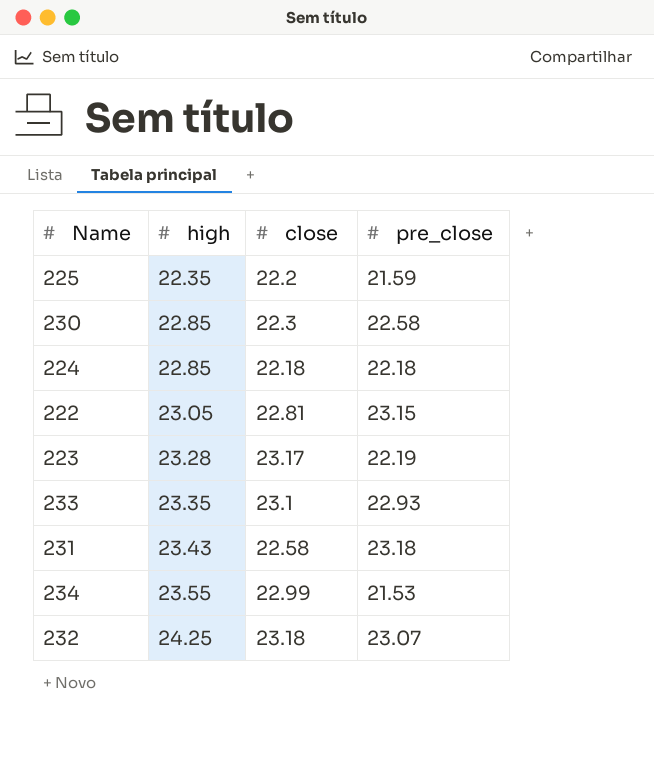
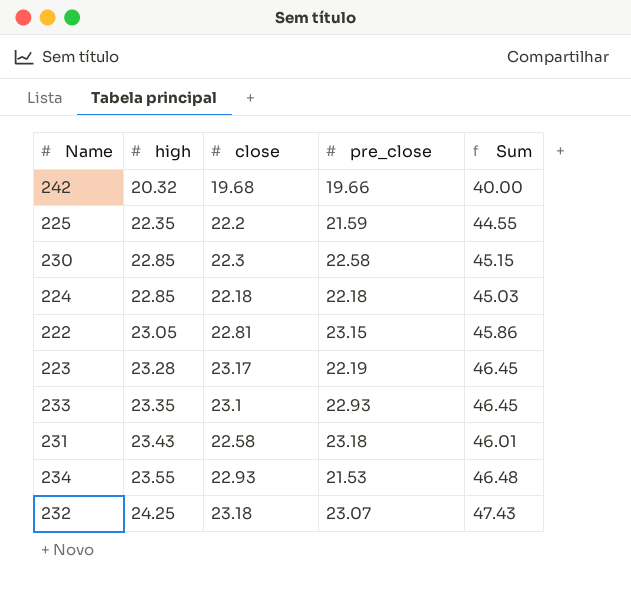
column Sum | formula: none -> [high] + [close]
row 242: none -> 20.32 | 19.68 | 19.66 | 40.00
234 | close: 22.99 -> 22.93

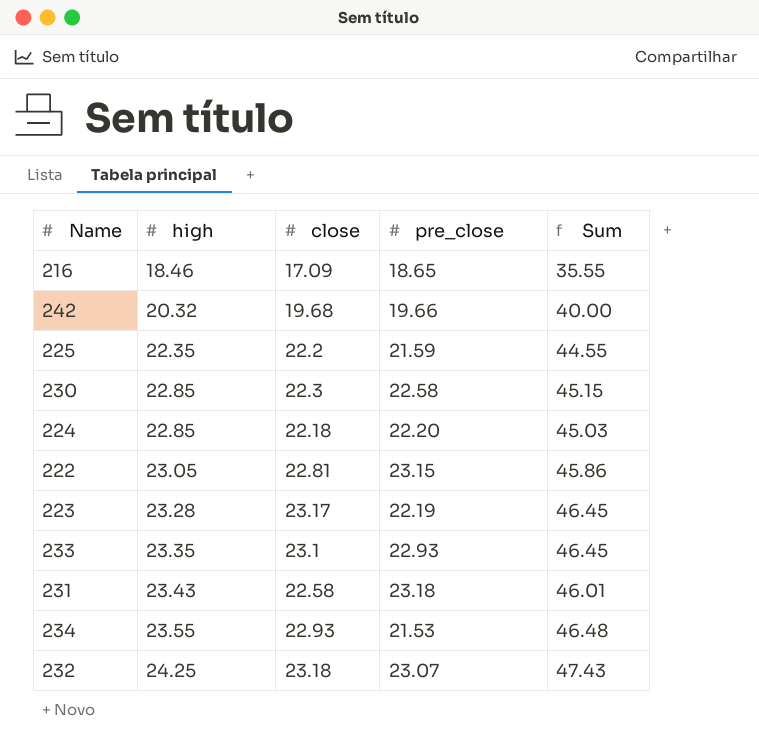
row 216: none -> 18.46 | 17.09 | 18.65 | 35.55
224 | pre_close: 22.18 -> 22.20

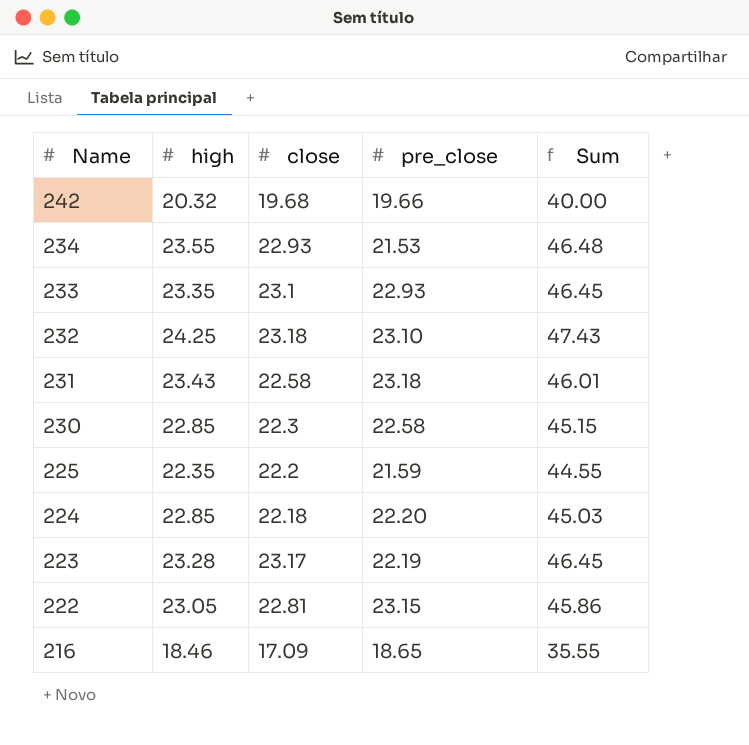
row order: high ascending -> Name descending
232 | pre_close: 23.07 -> 23.10

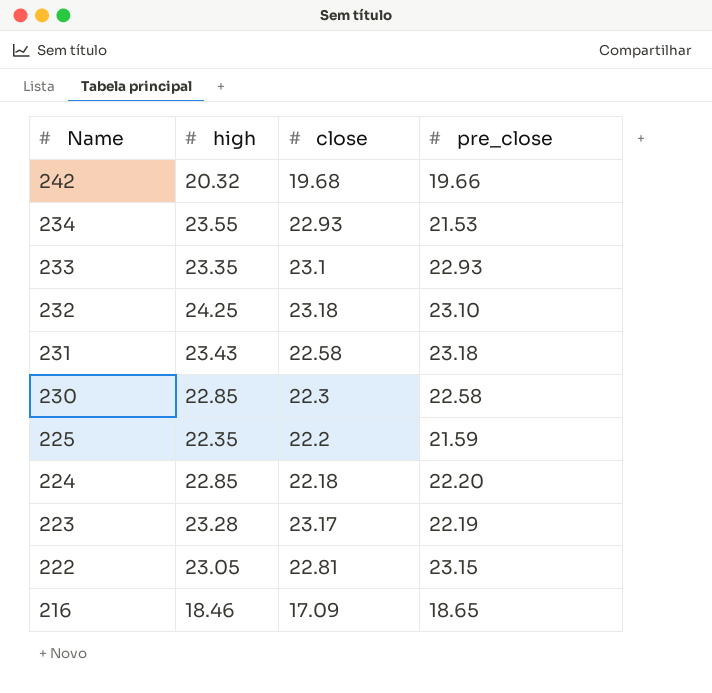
column Sum | formula: [high] + [close] -> none

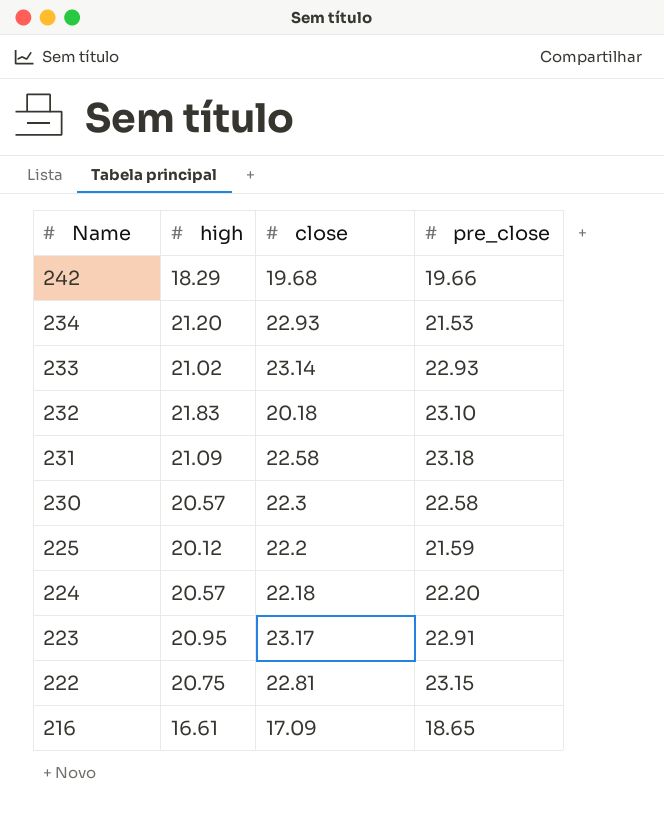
242 | high: 20.32 -> 18.29
234 | high: 23.55 -> 21.20
233 | high: 23.35 -> 21.02
233 | close: 23.1 -> 23.14
232 | high: 24.25 -> 21.83
232 | close: 23.18 -> 20.18
231 | high: 23.43 -> 21.09
230 | high: 22.85 -> 20.57
225 | high: 22.35 -> 20.12
224 | high: 22.85 -> 20.57
223 | high: 23.28 -> 20.95
223 | pre_close: 22.19 -> 22.91
222 | high: 23.05 -> 20.75
216 | high: 18.46 -> 16.61

